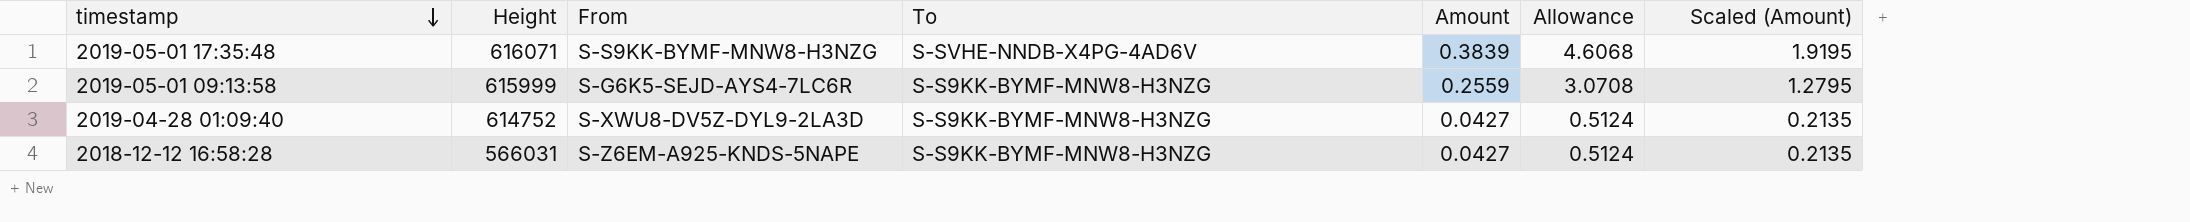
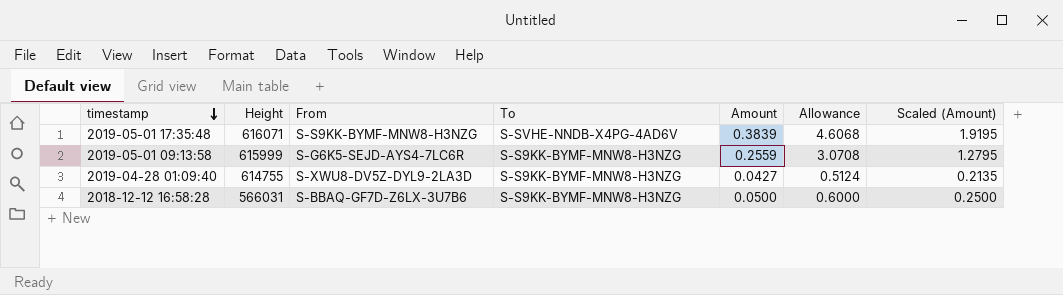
2019-04-28 01:09:40 | Height: 614752 -> 614755
2018-12-12 16:58:28 | From: S-Z6EM-A925-KNDS-5NAPE -> S-BBAQ-GF7D-Z6LX-3U7B6
2018-12-12 16:58:28 | Amount: 0.0427 -> 0.0500
2018-12-12 16:58:28 | Allowance: 0.5124 -> 0.6000
2018-12-12 16:58:28 | Scaled (Amount): 0.2135 -> 0.2500

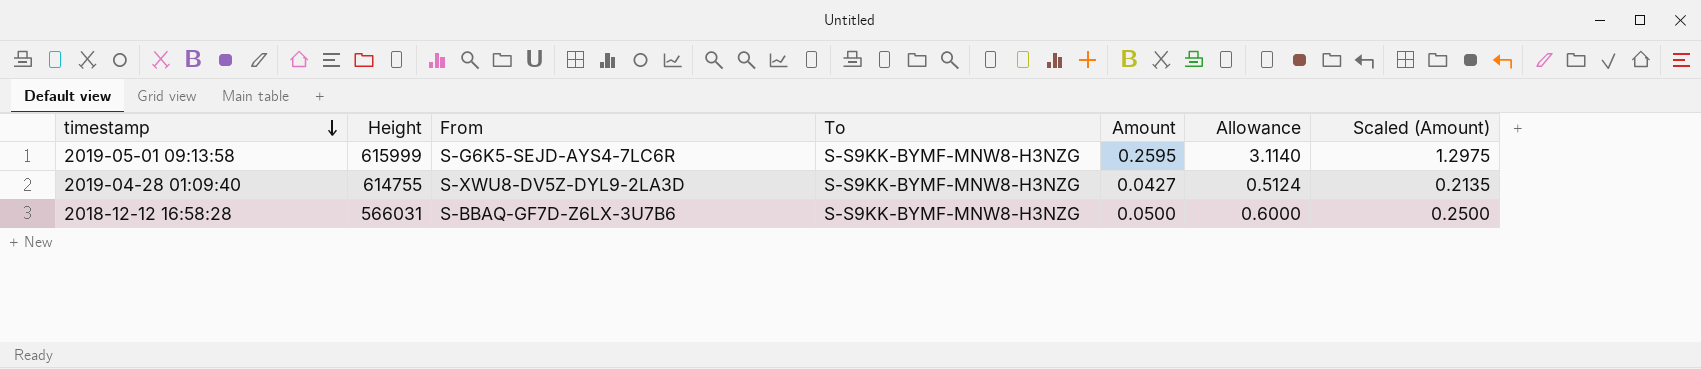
row 2019-05-01 17:35:48: 616071 | S-S9KK-BYMF-MNW8-H3NZG | S-SVHE-NNDB-X4PG-4AD6V | 0.3839 | 4.6068 | 1.9195 -> none
2019-05-01 09:13:58 | Amount: 0.2559 -> 0.2595
2019-05-01 09:13:58 | Allowance: 3.0708 -> 3.1140
2019-05-01 09:13:58 | Scaled (Amount): 1.2795 -> 1.2975

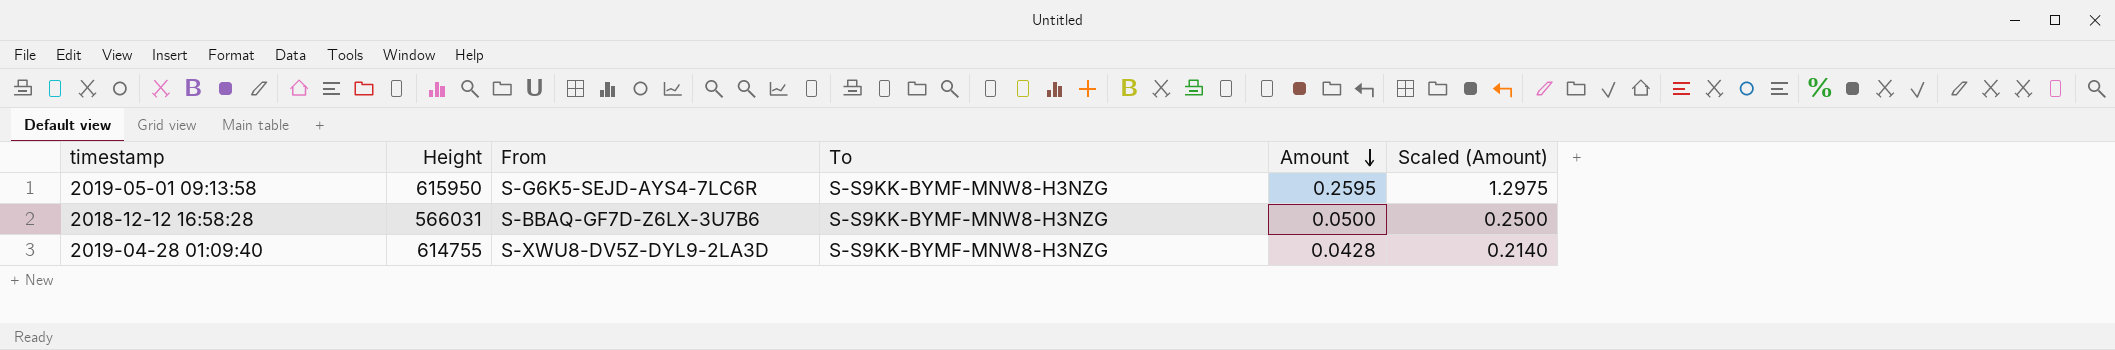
row order: timestamp descending -> Amount descending
column Allowance | formula: [Amount] * 12 -> none
2019-05-01 09:13:58 | Height: 615999 -> 615950
2019-04-28 01:09:40 | Amount: 0.0427 -> 0.0428
2019-04-28 01:09:40 | Scaled (Amount): 0.2135 -> 0.2140

